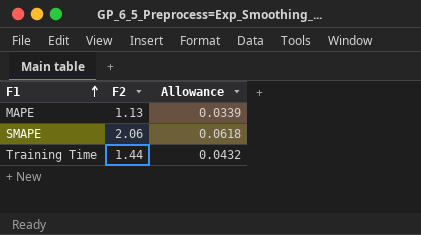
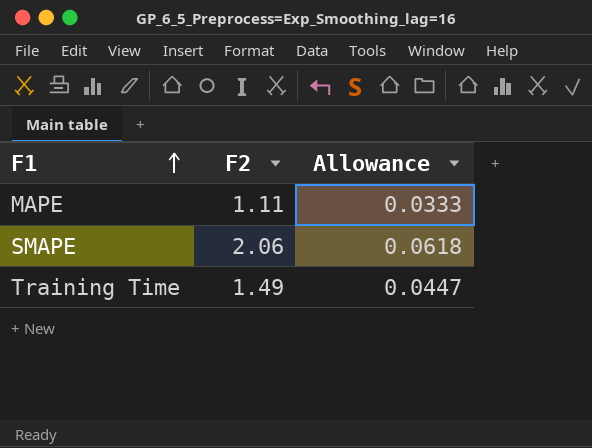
MAPE | F2: 1.13 -> 1.11
MAPE | Allowance: 0.0339 -> 0.0333
Training Time | F2: 1.44 -> 1.49
Training Time | Allowance: 0.0432 -> 0.0447

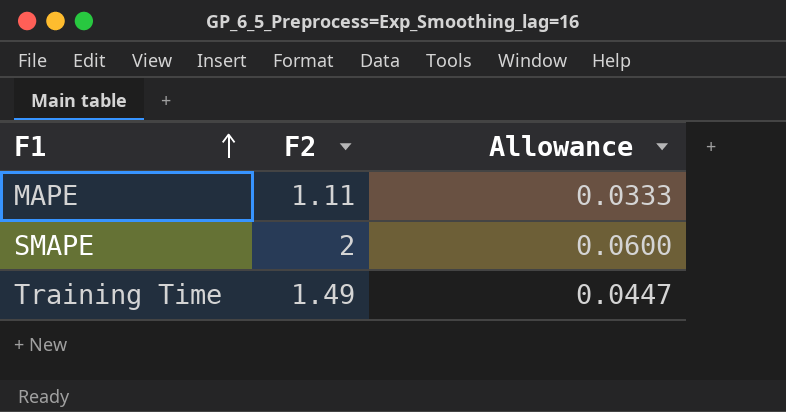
SMAPE | F2: 2.06 -> 2
SMAPE | Allowance: 0.0618 -> 0.0600

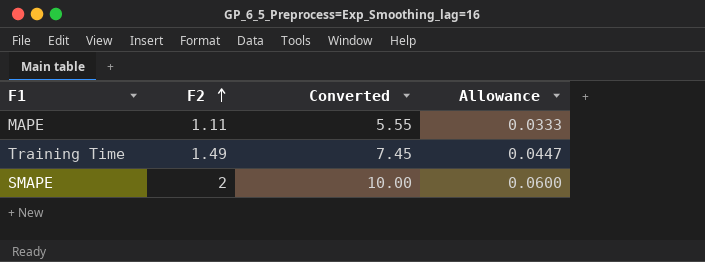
row order: F1 ascending -> F2 ascending
column Converted | formula: none -> [F2] * 5

